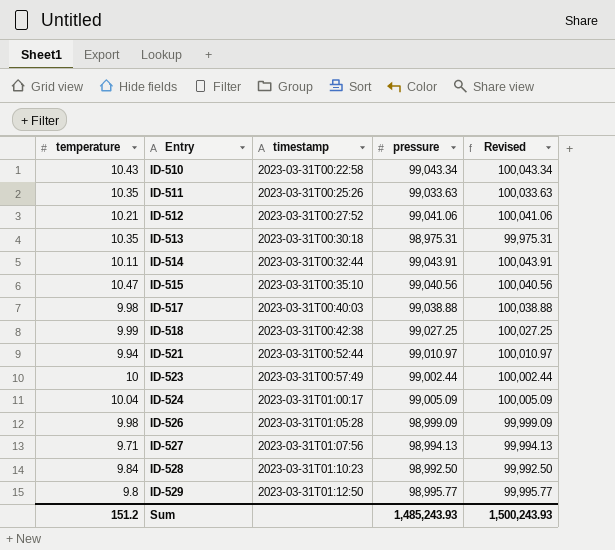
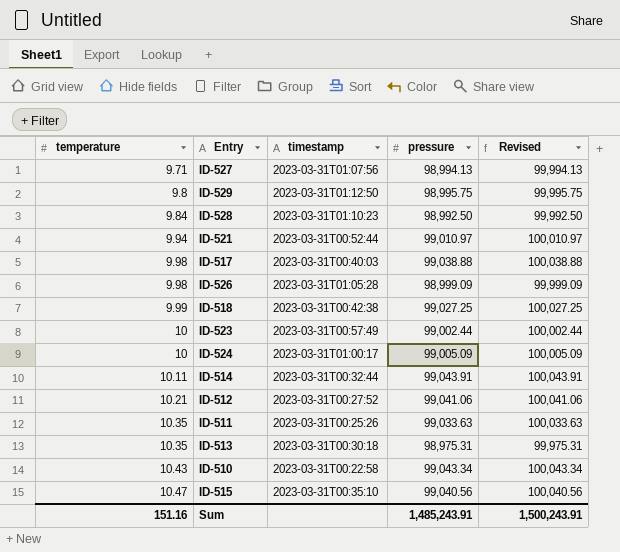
row order: Entry ascending -> temperature ascending
ID-529 | pressure: 98,995.77 -> 98,995.75
ID-529 | Revised: 99,995.77 -> 99,995.75
ID-524 | temperature: 10.04 -> 10
Sum | temperature: 151.2 -> 151.16
Sum | pressure: 1,485,243.93 -> 1,485,243.91
Sum | Revised: 1,500,243.93 -> 1,500,243.91

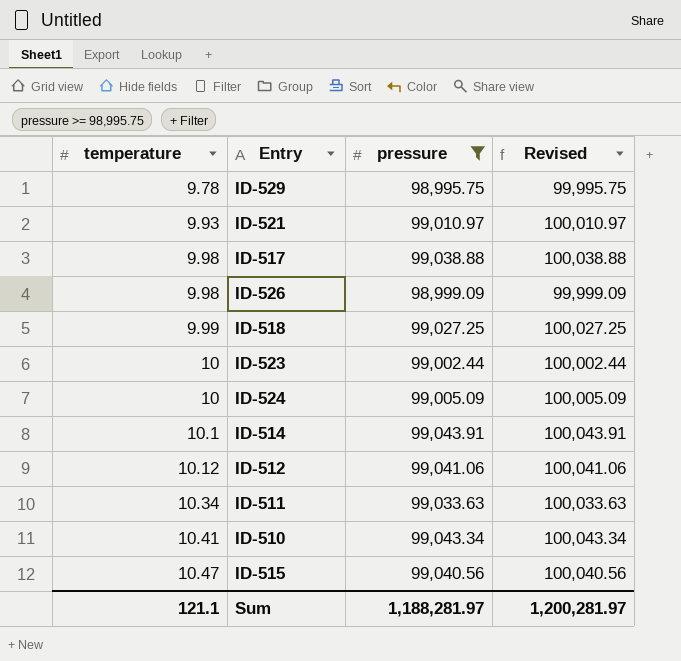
filter: none -> pressure >= 98,995.75
column timestamp | position: 3 -> none
ID-529 | temperature: 9.8 -> 9.78
ID-521 | temperature: 9.94 -> 9.93
ID-514 | temperature: 10.11 -> 10.1
ID-512 | temperature: 10.21 -> 10.12
ID-511 | temperature: 10.35 -> 10.34
ID-510 | temperature: 10.43 -> 10.41
Sum | temperature: 151.16 -> 121.1
Sum | pressure: 1,485,243.91 -> 1,188,281.97
Sum | Revised: 1,500,243.91 -> 1,200,281.97

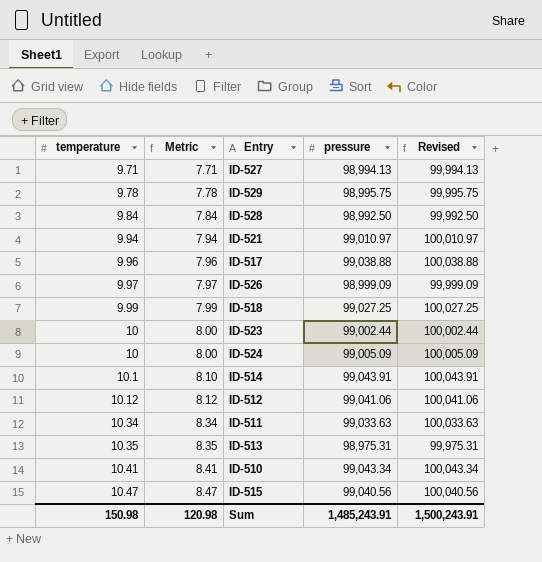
filter: pressure >= 98,995.75 -> none
column Metric | formula: none -> [temperature] - 2
ID-521 | temperature: 9.93 -> 9.94
ID-517 | temperature: 9.98 -> 9.96
ID-526 | temperature: 9.98 -> 9.97
Sum | temperature: 121.1 -> 150.98
Sum | pressure: 1,188,281.97 -> 1,485,243.91
Sum | Revised: 1,200,281.97 -> 1,500,243.91

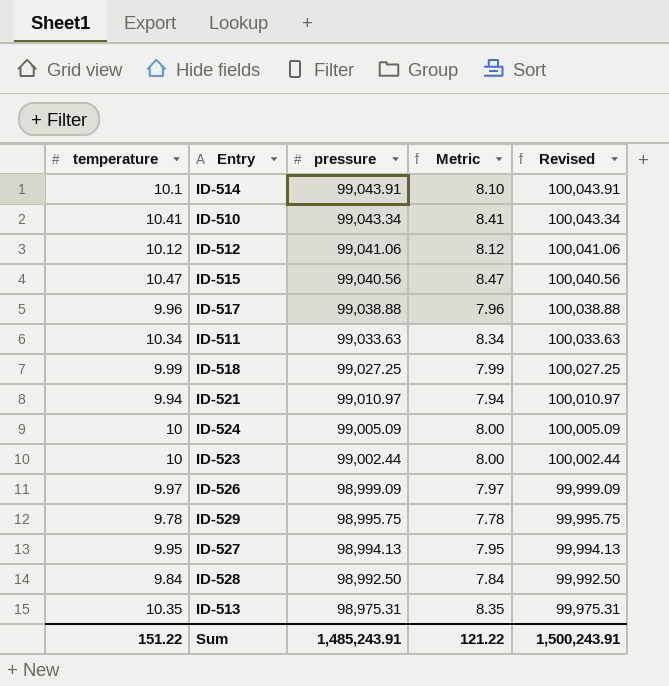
row order: temperature ascending -> pressure descending
column Metric | position: 2 -> 4
ID-527 | temperature: 9.71 -> 9.95
ID-527 | Metric: 7.71 -> 7.95
Sum | temperature: 150.98 -> 151.22
Sum | Metric: 120.98 -> 121.22

